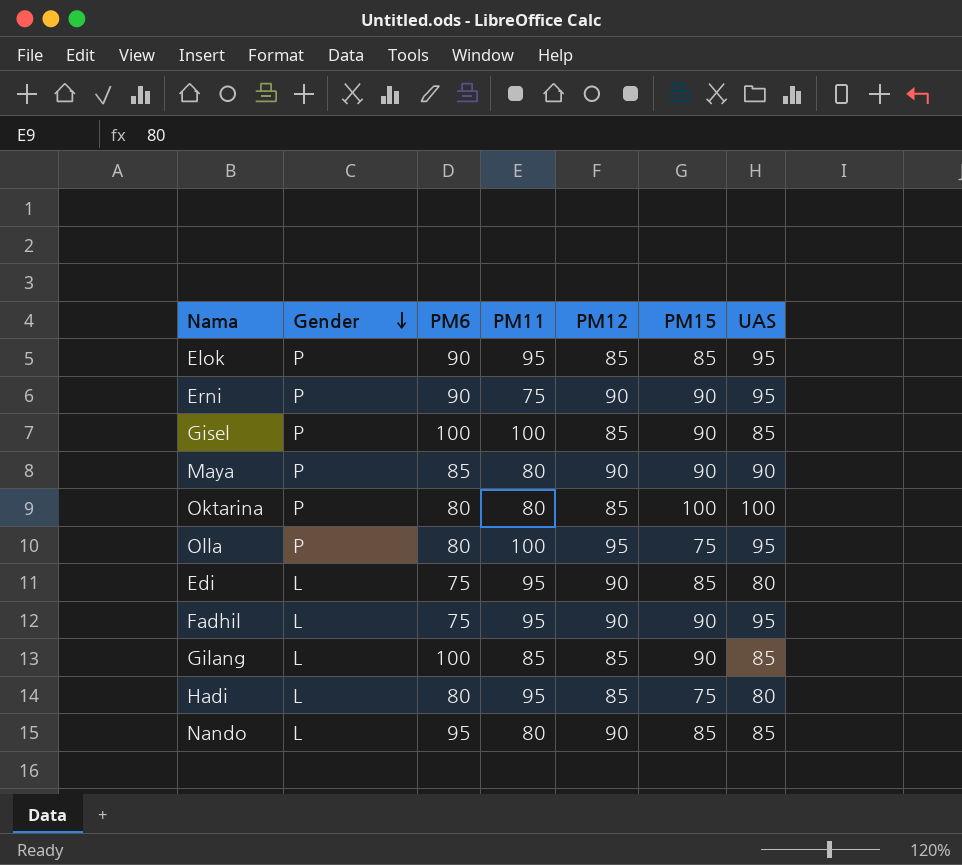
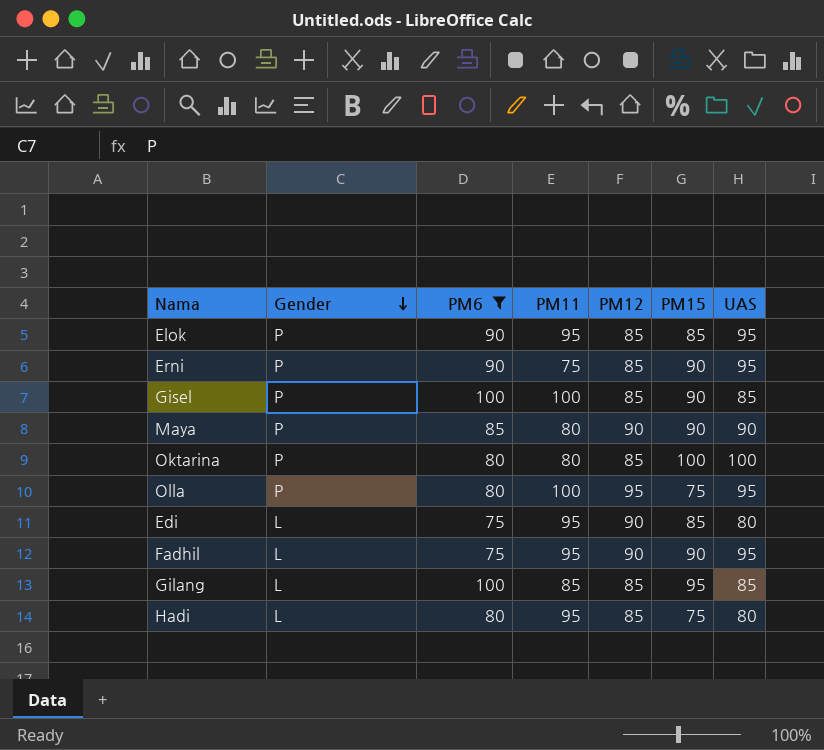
filter: none -> PM6 != 95
Erni | PM12: 90 -> 85
Gilang | PM15: 90 -> 95

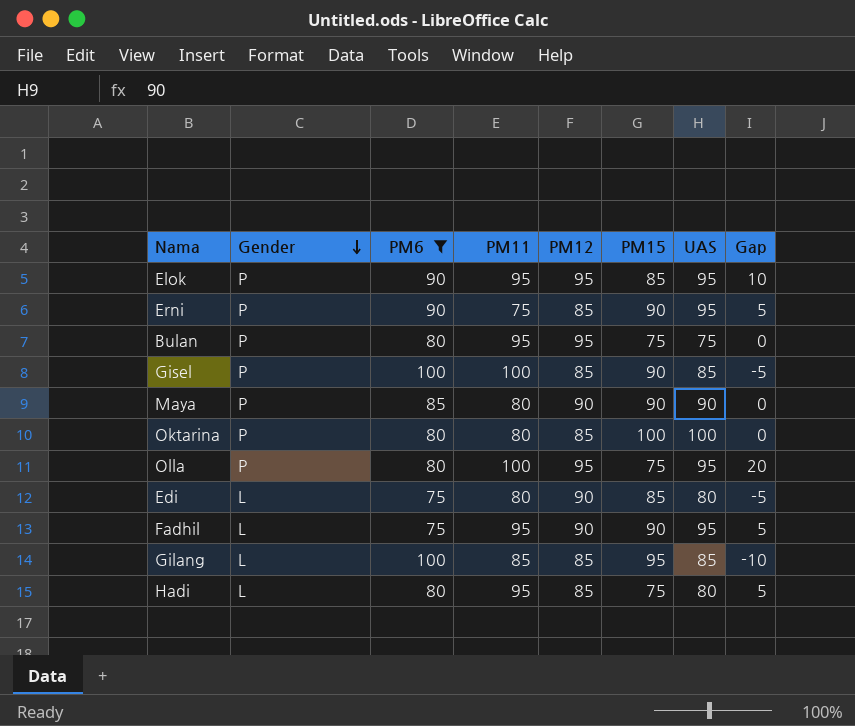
column Gap | formula: none -> [UAS] - [PM15]
Elok | PM12: 85 -> 95
row Bulan: none -> P | 80 | 95 | 95 | 75 | 75 | 0
Edi | PM11: 95 -> 80

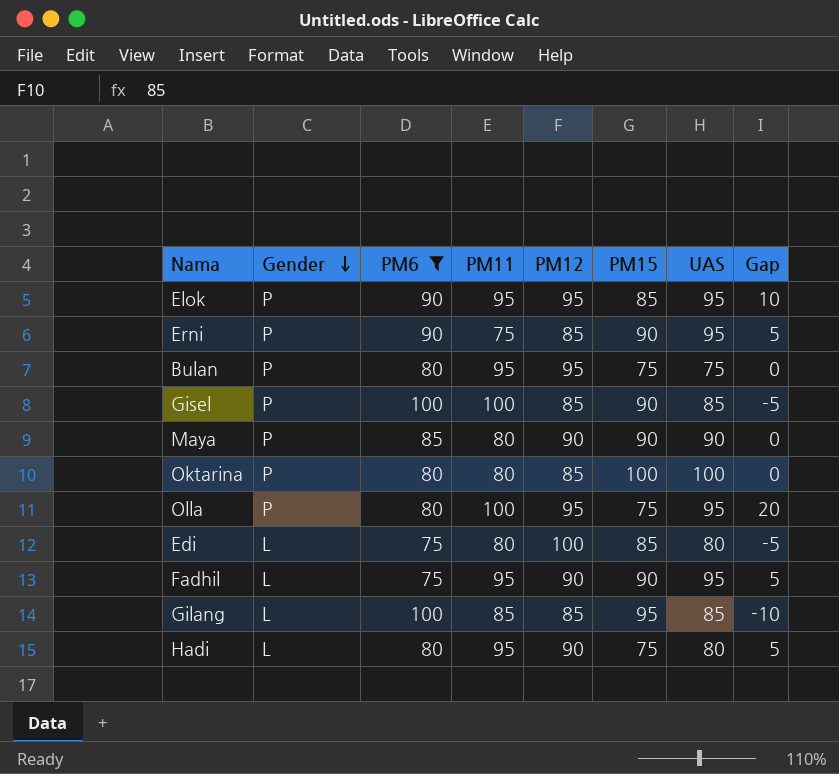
Edi | PM12: 90 -> 100
Hadi | PM12: 85 -> 90

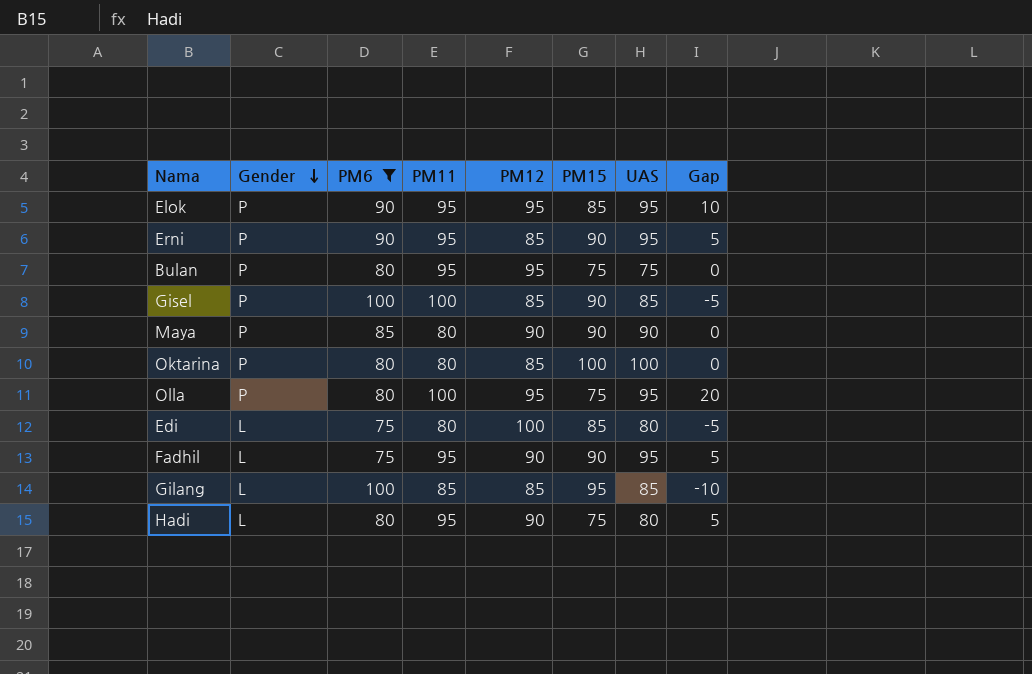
Erni | PM11: 75 -> 95

